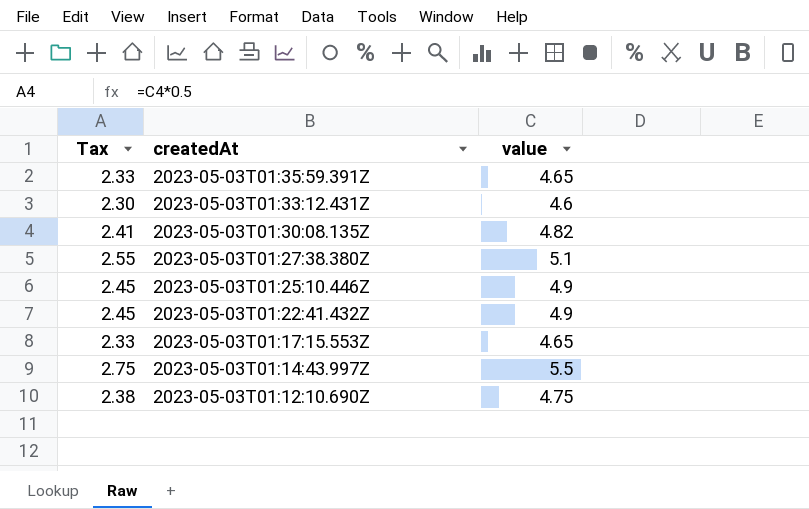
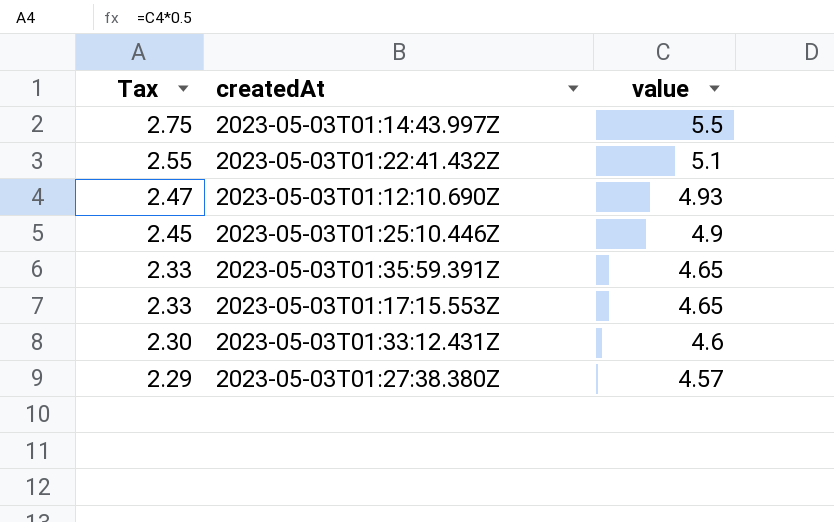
row order: createdAt descending -> Tax descending
row 2023-05-03T01:30:08.135Z: 2.41 | 4.82 -> none
2023-05-03T01:22:41.432Z | Tax: 2.45 -> 2.55
2023-05-03T01:22:41.432Z | value: 4.9 -> 5.1
2023-05-03T01:12:10.690Z | Tax: 2.38 -> 2.47
2023-05-03T01:12:10.690Z | value: 4.75 -> 4.93
2023-05-03T01:27:38.380Z | Tax: 2.55 -> 2.29
2023-05-03T01:27:38.380Z | value: 5.1 -> 4.57

